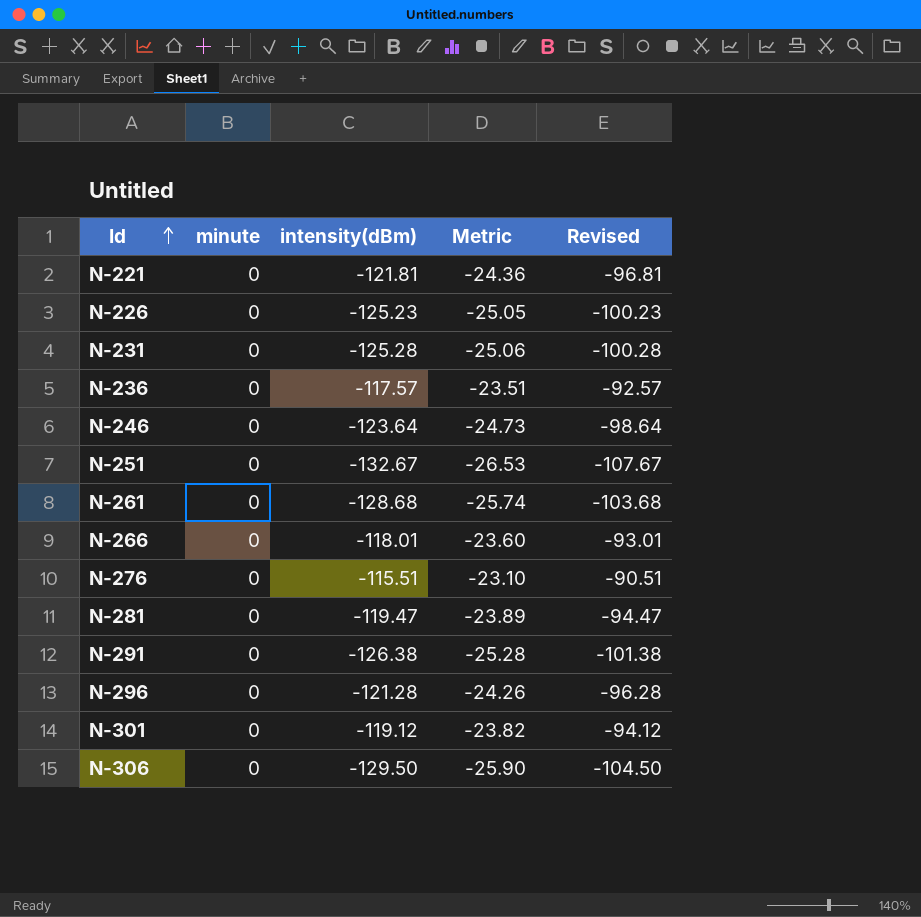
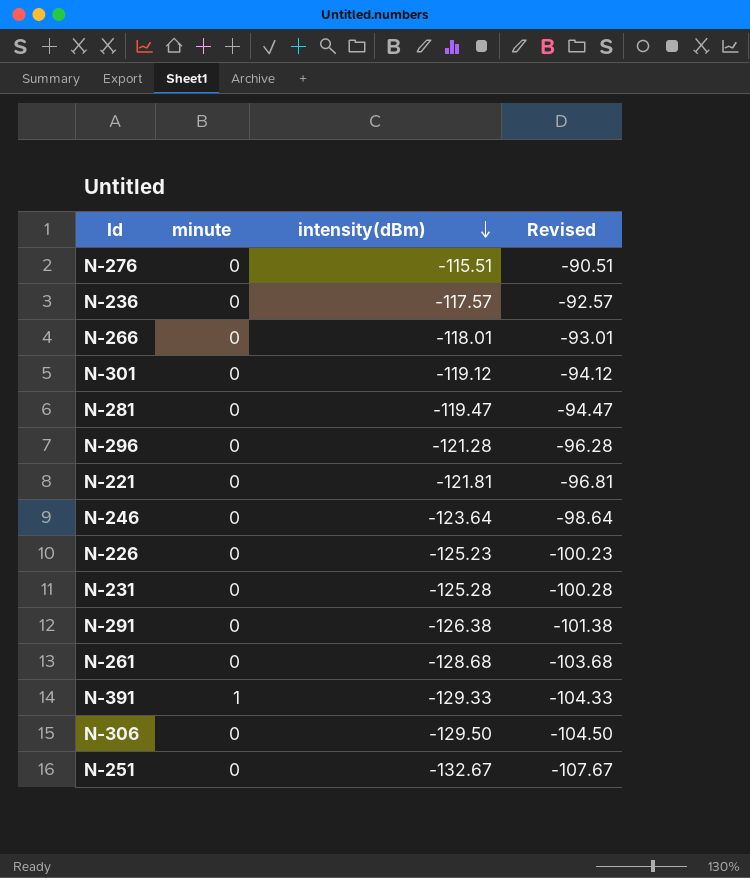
row order: Id ascending -> intensity(dBm) descending
column Metric | formula: [intensity(dBm)] * 0.2 -> none
row N-391: none -> 1 | -129.33 | -104.33

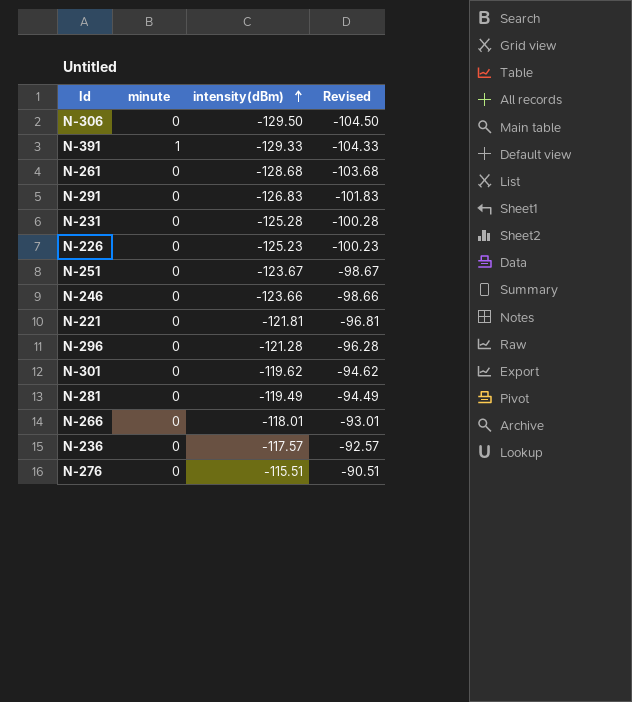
row order: intensity(dBm) descending -> intensity(dBm) ascending
N-291 | intensity(dBm): -126.38 -> -126.83
N-291 | Revised: -101.38 -> -101.83
N-251 | intensity(dBm): -132.67 -> -123.67
N-251 | Revised: -107.67 -> -98.67
N-246 | intensity(dBm): -123.64 -> -123.66
N-246 | Revised: -98.64 -> -98.66
N-301 | intensity(dBm): -119.12 -> -119.62
N-301 | Revised: -94.12 -> -94.62
N-281 | intensity(dBm): -119.47 -> -119.49
N-281 | Revised: -94.47 -> -94.49

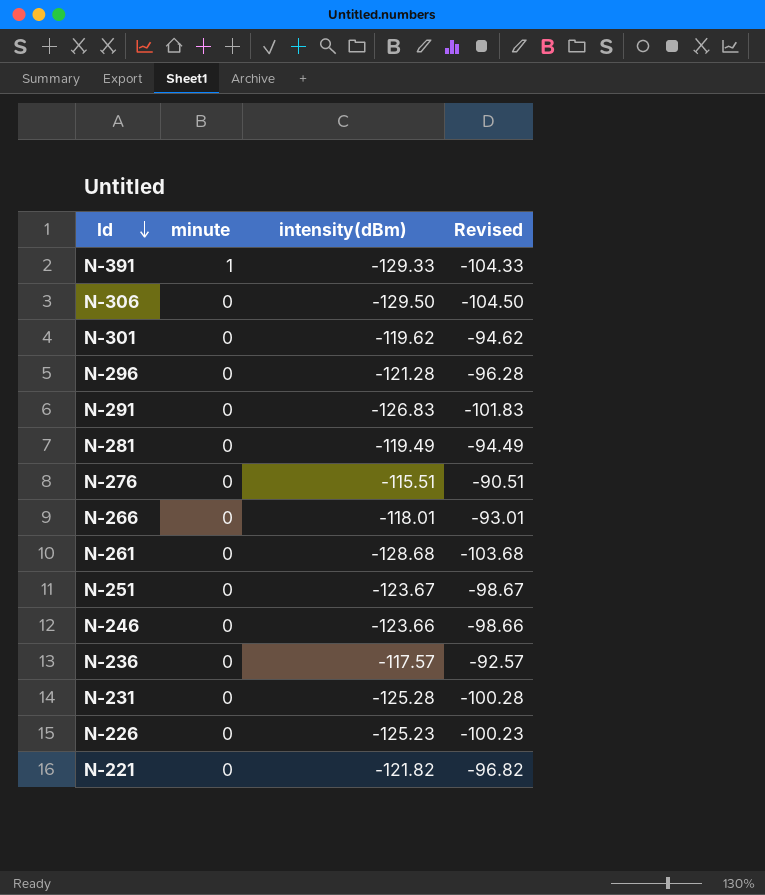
row order: intensity(dBm) ascending -> Id descending
N-221 | intensity(dBm): -121.81 -> -121.82
N-221 | Revised: -96.81 -> -96.82

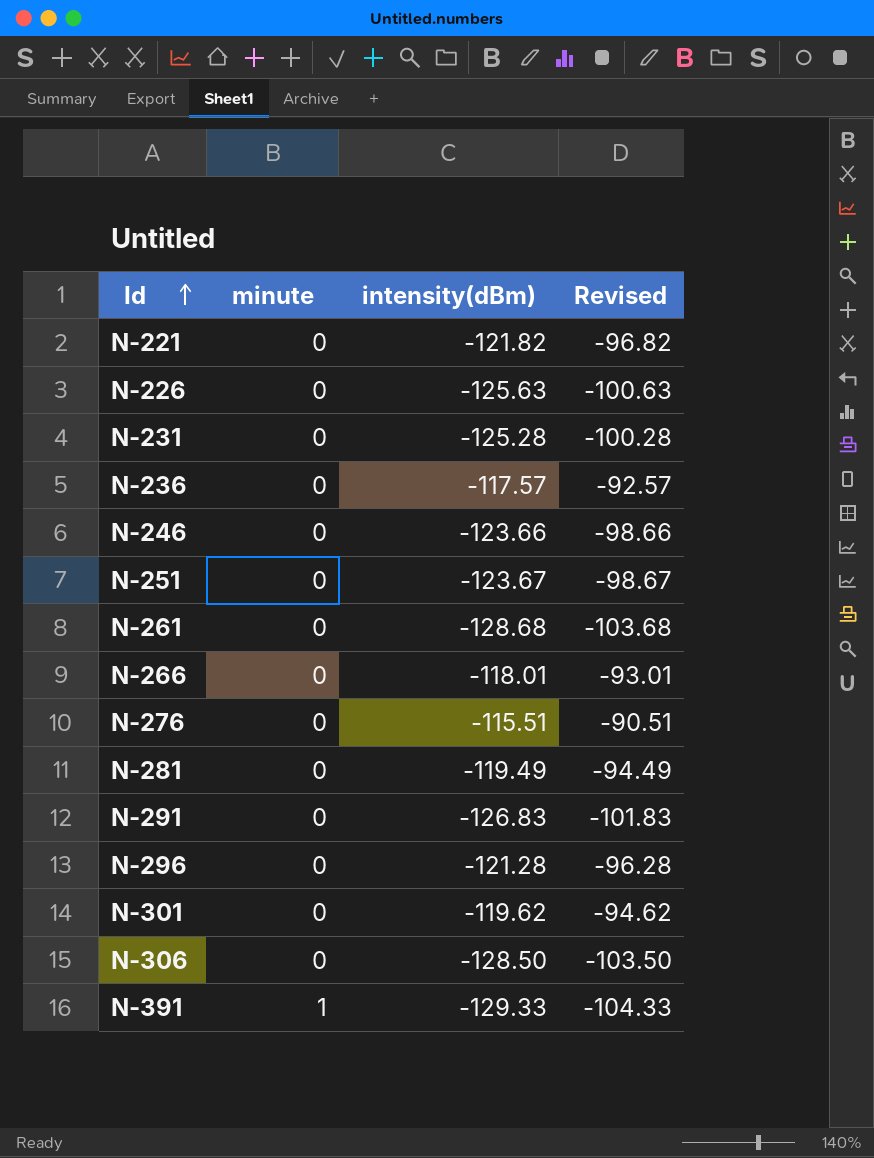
row order: Id descending -> Id ascending
N-226 | intensity(dBm): -125.23 -> -125.63
N-226 | Revised: -100.23 -> -100.63
N-306 | intensity(dBm): -129.50 -> -128.50
N-306 | Revised: -104.50 -> -103.50

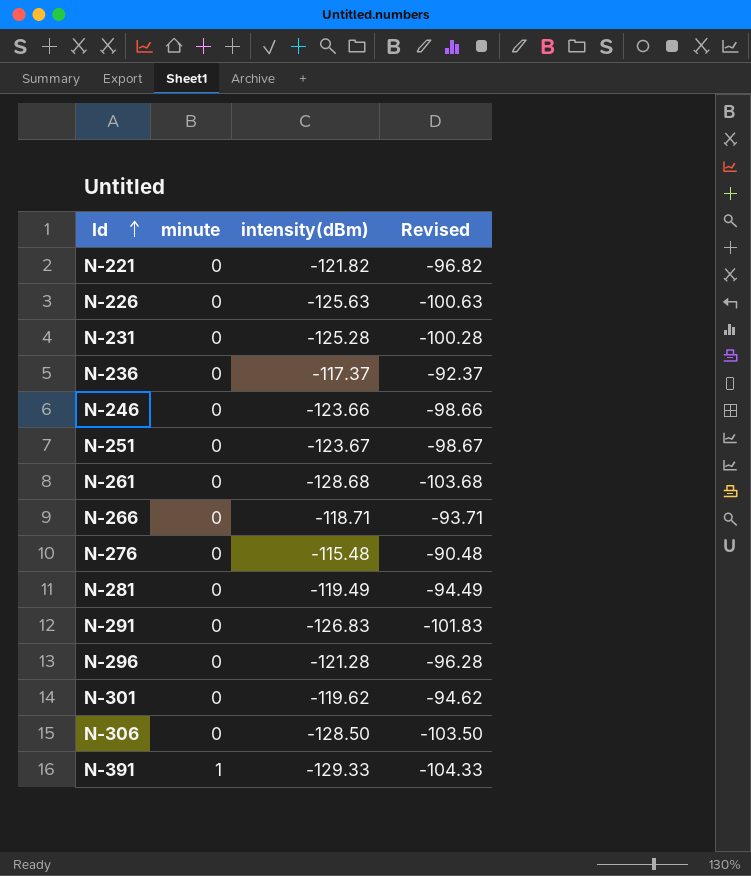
N-236 | intensity(dBm): -117.57 -> -117.37
N-236 | Revised: -92.57 -> -92.37
N-266 | intensity(dBm): -118.01 -> -118.71
N-266 | Revised: -93.01 -> -93.71
N-276 | intensity(dBm): -115.51 -> -115.48
N-276 | Revised: -90.51 -> -90.48

